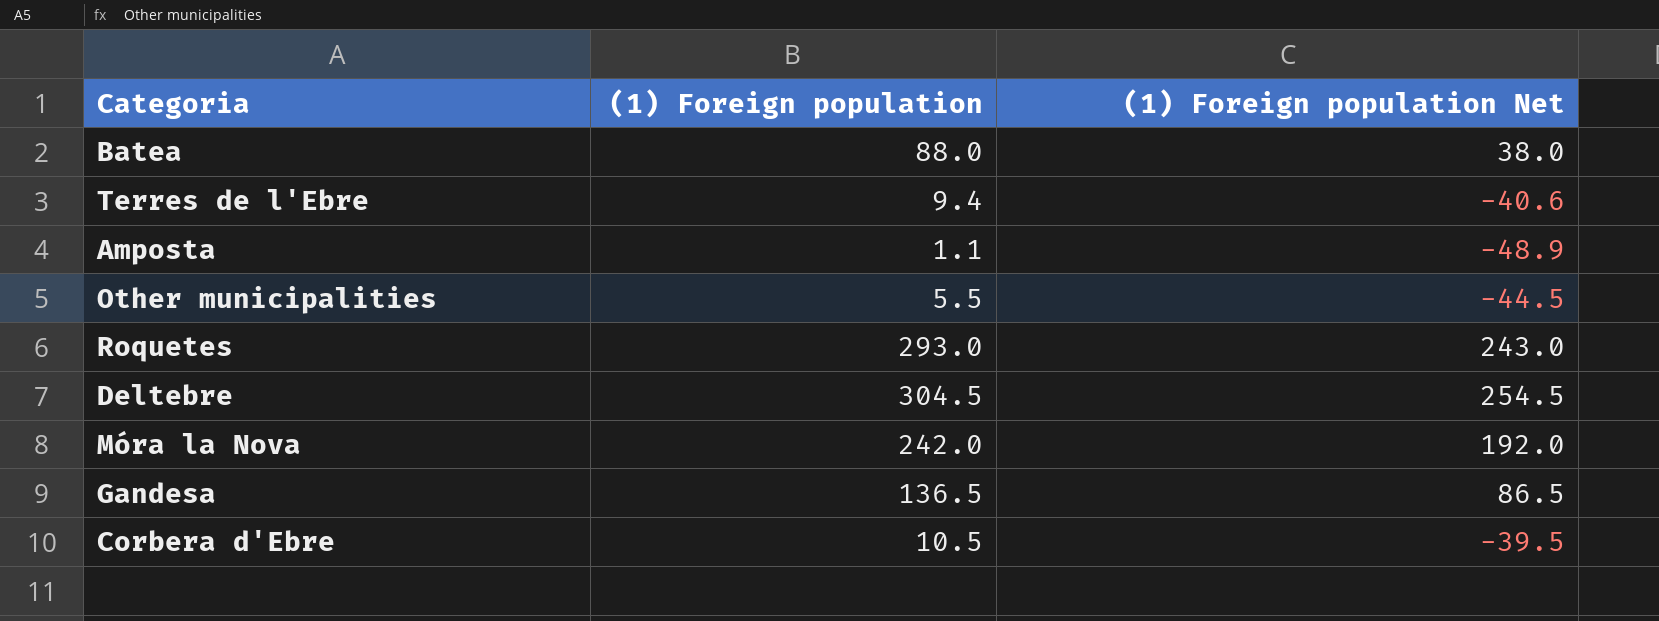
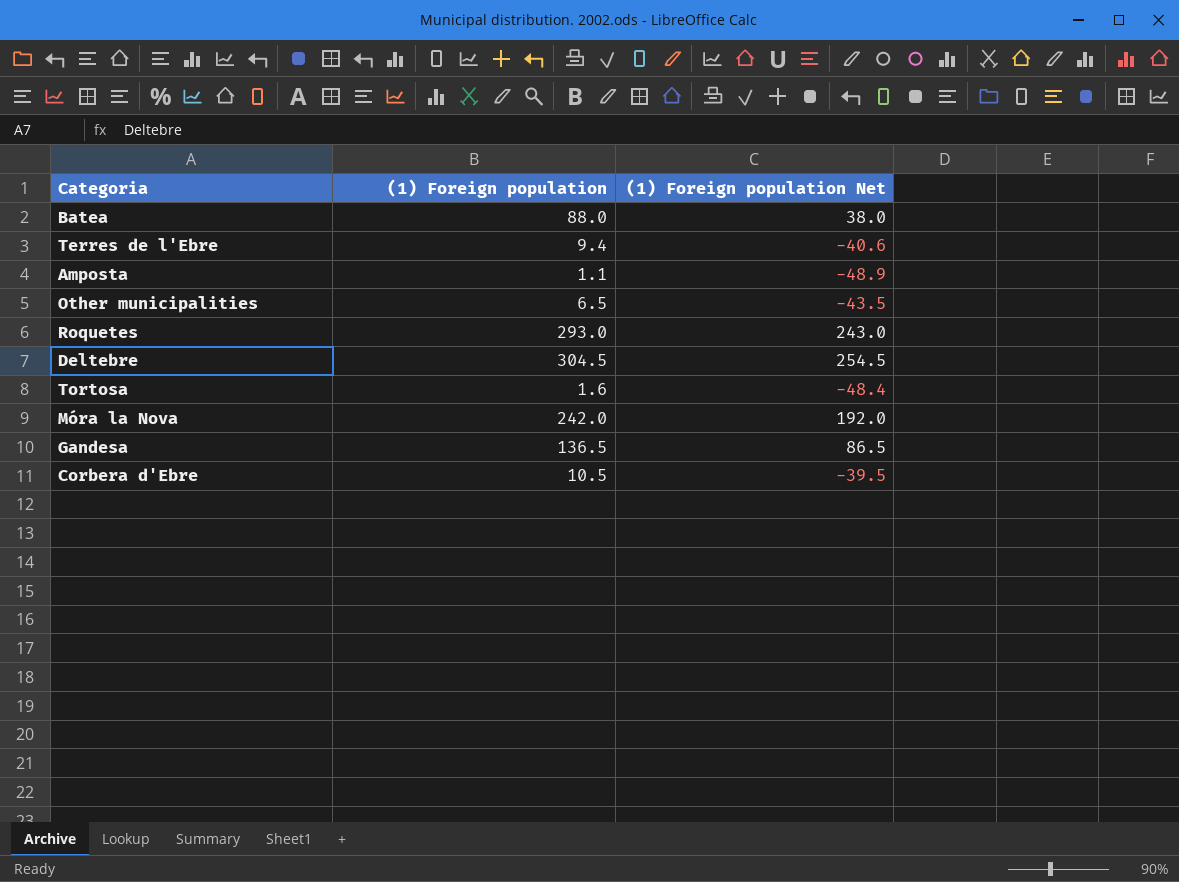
Other municipalities | (1) Foreign population: 5.5 -> 6.5
Other municipalities | (1) Foreign population Net: -44.5 -> -43.5
row Tortosa: none -> 1.6 | -48.4

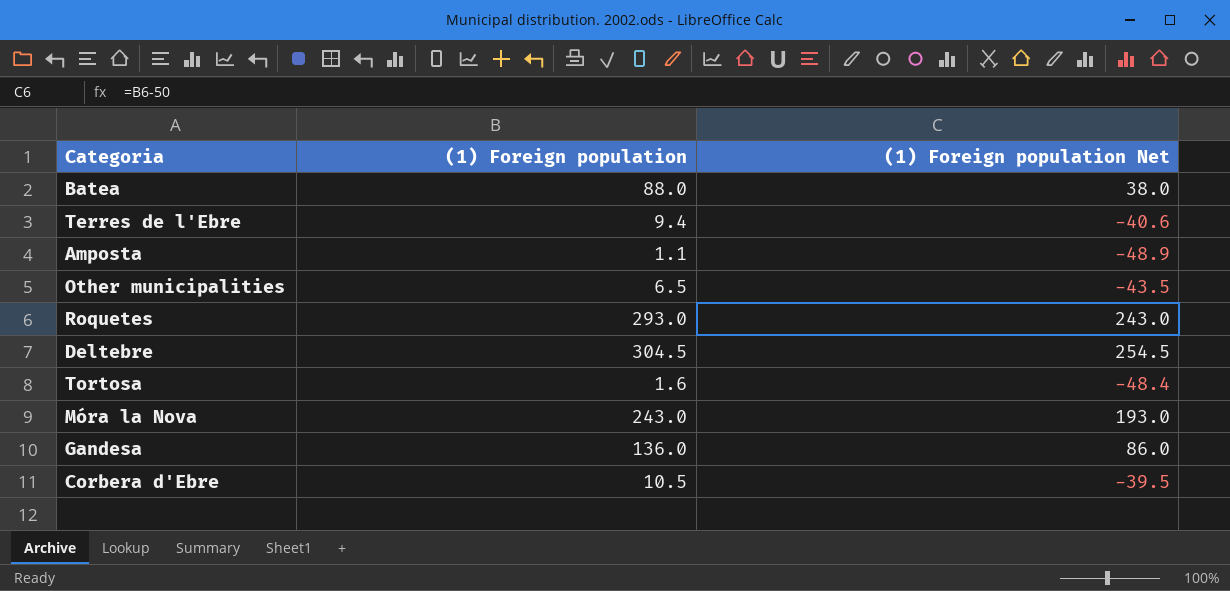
Móra la Nova | (1) Foreign population: 242.0 -> 243.0
Móra la Nova | (1) Foreign population Net: 192.0 -> 193.0
Gandesa | (1) Foreign population: 136.5 -> 136.0
Gandesa | (1) Foreign population Net: 86.5 -> 86.0

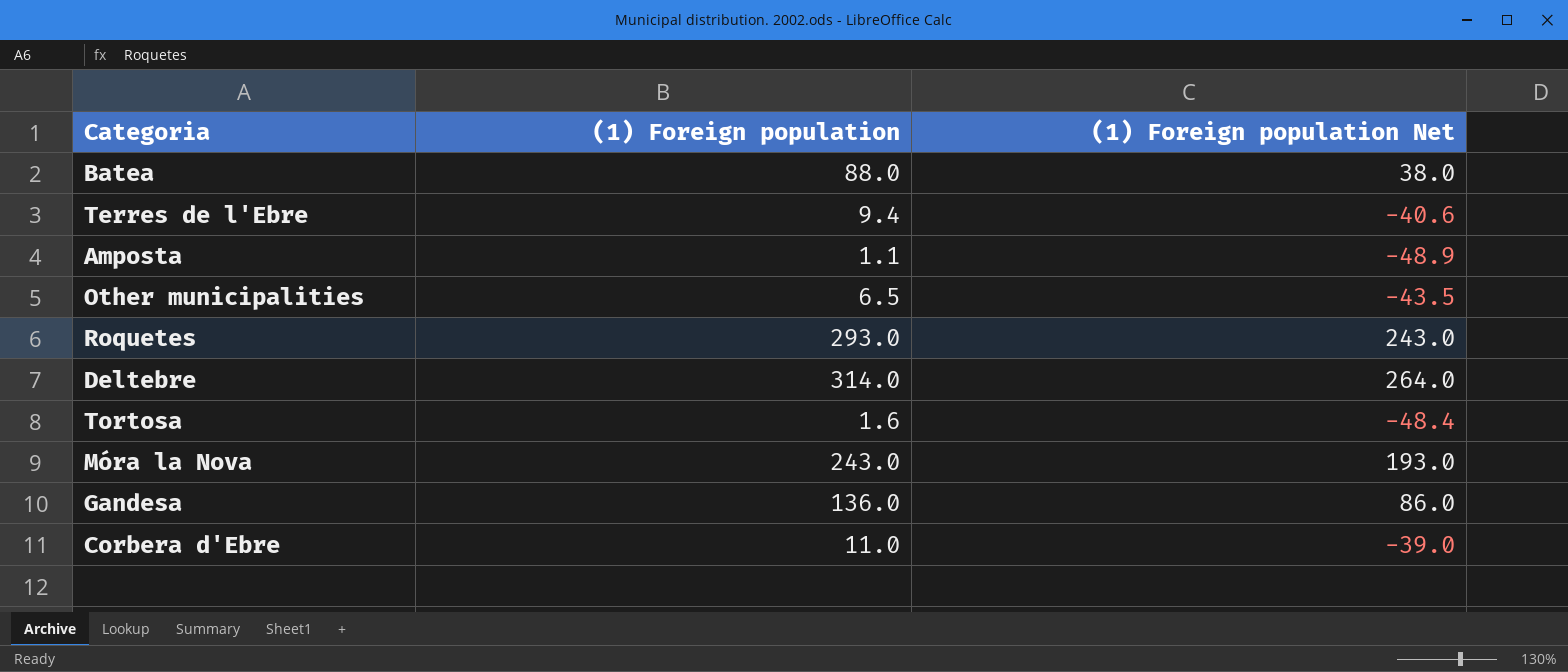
Deltebre | (1) Foreign population: 304.5 -> 314.0
Deltebre | (1) Foreign population Net: 254.5 -> 264.0
Corbera d'Ebre | (1) Foreign population: 10.5 -> 11.0
Corbera d'Ebre | (1) Foreign population Net: -39.5 -> -39.0

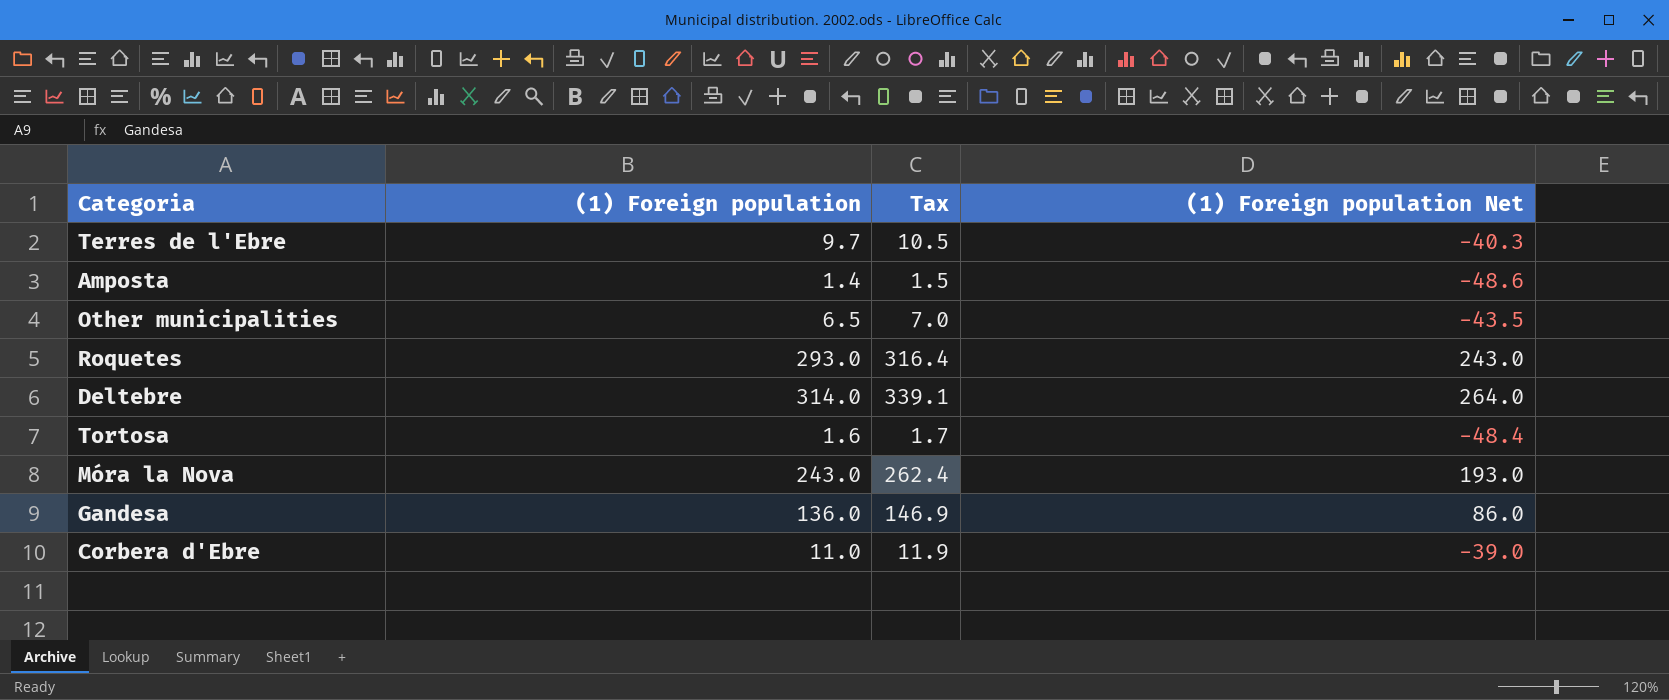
column Tax | formula: none -> [(1) Foreign population] * 1.08
row Batea: 88.0 | 38.0 -> none
Terres de l'Ebre | (1) Foreign population: 9.4 -> 9.7
Terres de l'Ebre | (1) Foreign population Net: -40.6 -> -40.3
Amposta | (1) Foreign population: 1.1 -> 1.4
Amposta | (1) Foreign population Net: -48.9 -> -48.6

